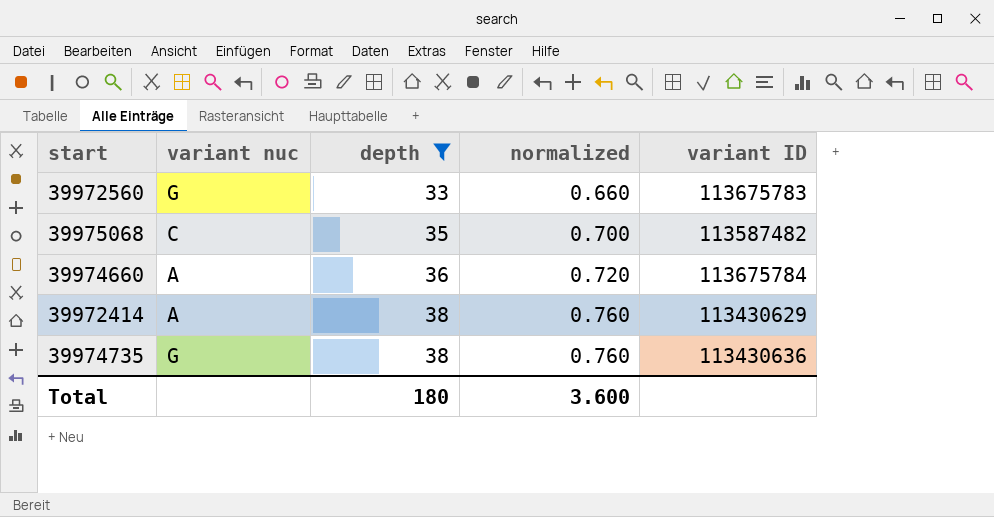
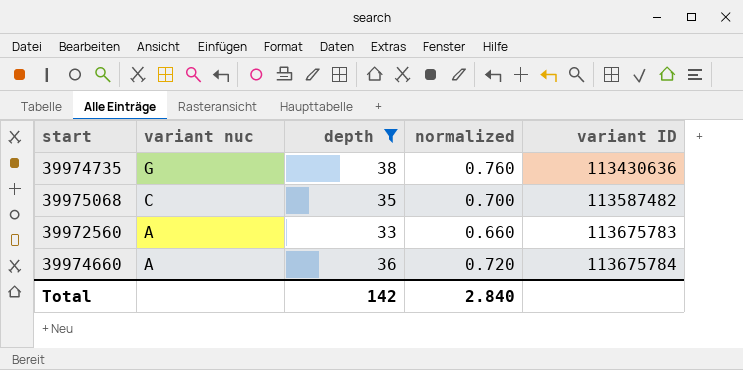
row order: depth ascending -> variant nuc descending
row 39972414: A | 38 | 0.760 | 113430629 -> none
39972560 | variant nuc: G -> A
Total | depth: 180 -> 142
Total | normalized: 3.600 -> 2.840

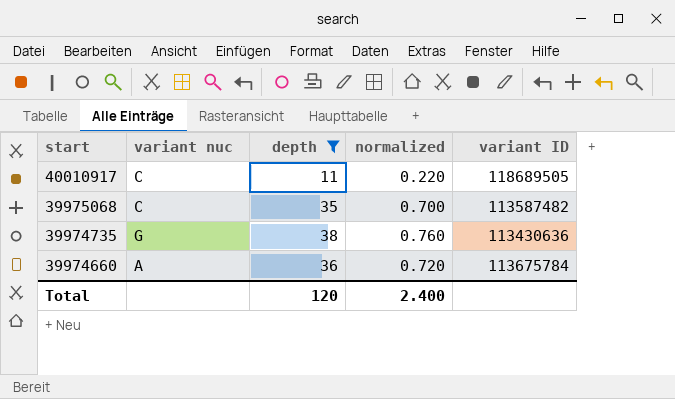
row order: variant nuc descending -> start descending
row 39972560: A | 33 | 0.660 | 113675783 -> none
row 40010917: none -> C | 11 | 0.220 | 118689505
Total | depth: 142 -> 120
Total | normalized: 2.840 -> 2.400

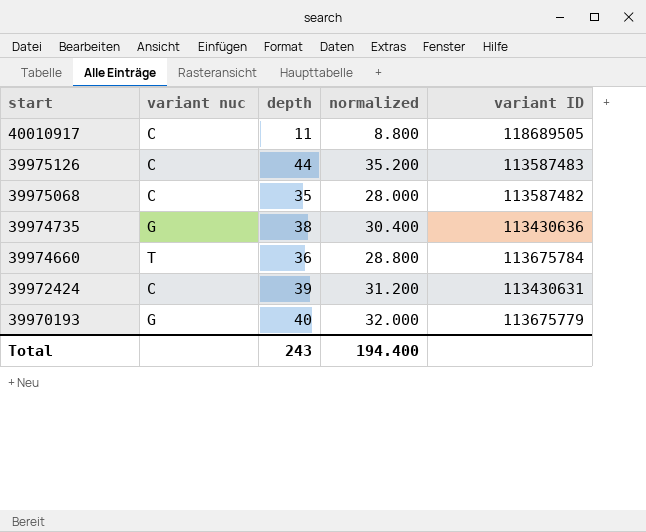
filter: depth <= 38 -> none
column normalized | formula: [depth] * 0.02 -> [depth] * 0.8
39974660 | variant nuc: A -> T
Total | depth: 120 -> 243
Total | normalized: 2.400 -> 194.400

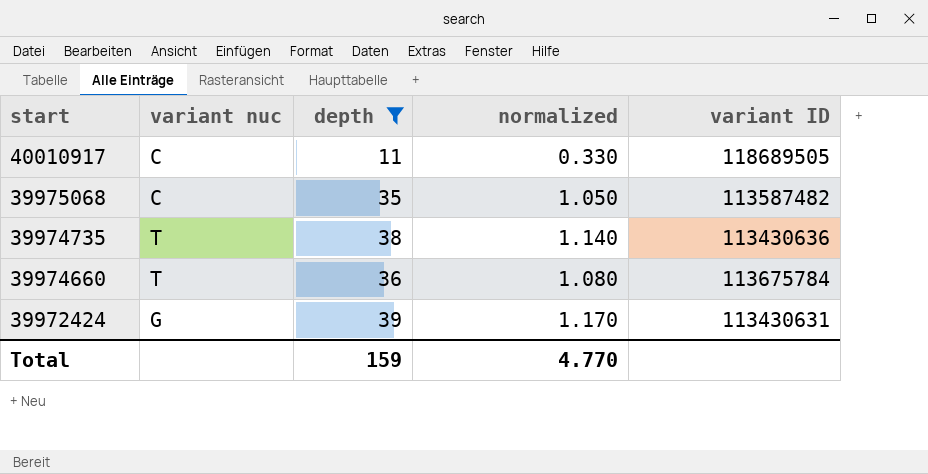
filter: none -> depth <= 39
column normalized | formula: [depth] * 0.8 -> [depth] * 0.03
39974735 | variant nuc: G -> T
39972424 | variant nuc: C -> G
Total | depth: 243 -> 159
Total | normalized: 194.400 -> 4.770

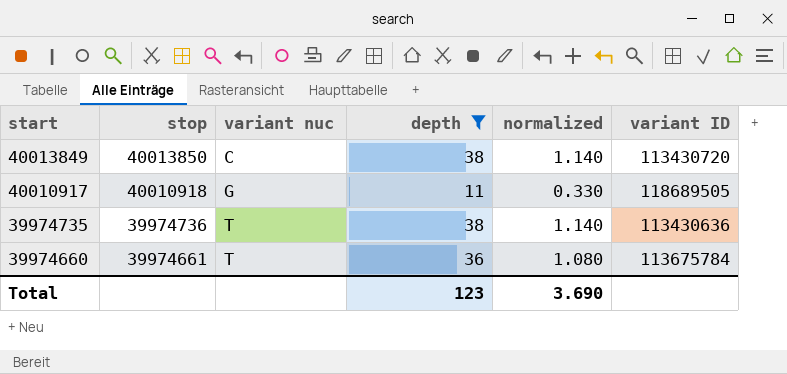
column stop | position: none -> 2
row 39975068: C | 35 | 1.050 | 113587482 -> none
row 39972424: G | 39 | 1.170 | 113430631 -> none
row 40013849: none -> 40013850 | C | 38 | 1.140 | 113430720
40010917 | variant nuc: C -> G
Total | depth: 159 -> 123
Total | normalized: 4.770 -> 3.690

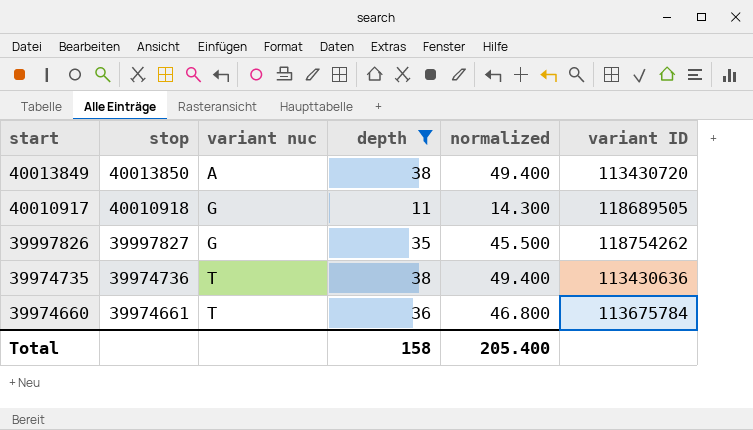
column normalized | formula: [depth] * 0.03 -> [depth] * 1.3
40013849 | variant nuc: C -> A
row 39997826: none -> 39997827 | G | 35 | 45.500 | 118754262
Total | depth: 123 -> 158
Total | normalized: 3.690 -> 205.400

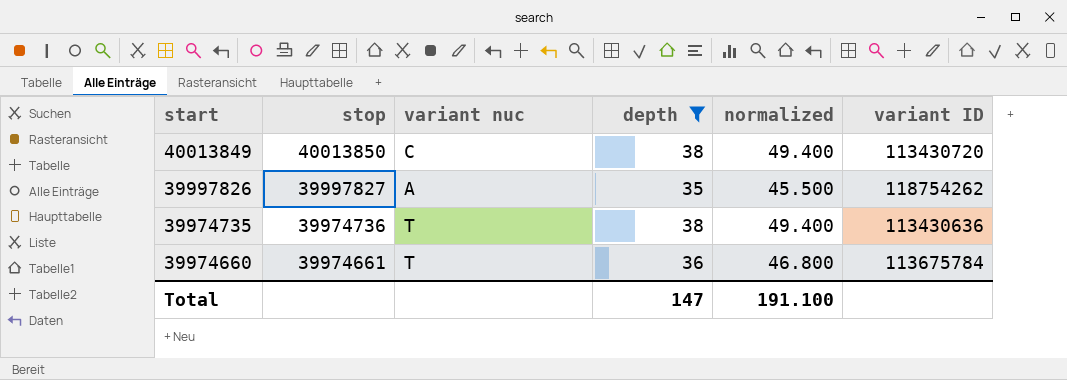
row 40010917: 40010918 | G | 11 | 14.300 | 118689505 -> none
40013849 | variant nuc: A -> C
39997826 | variant nuc: G -> A
Total | depth: 158 -> 147
Total | normalized: 205.400 -> 191.100

